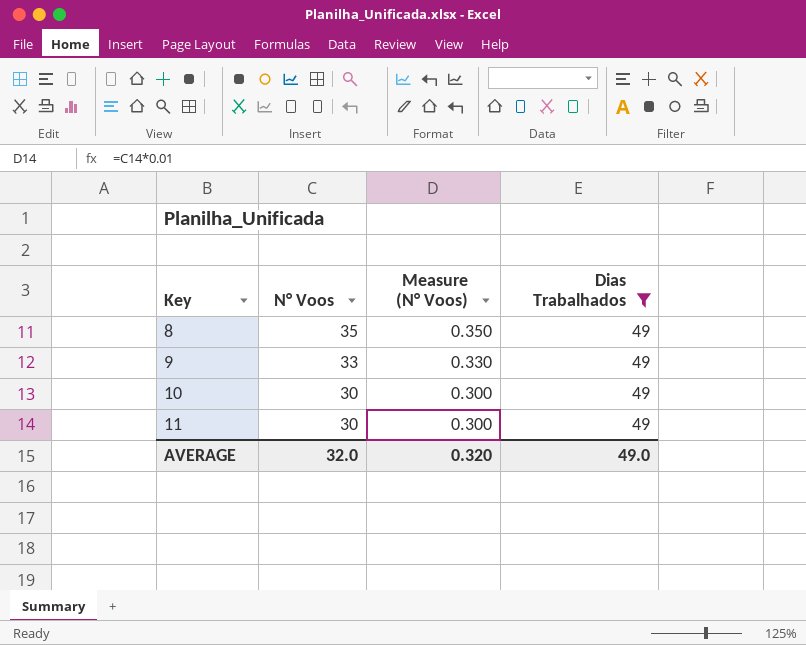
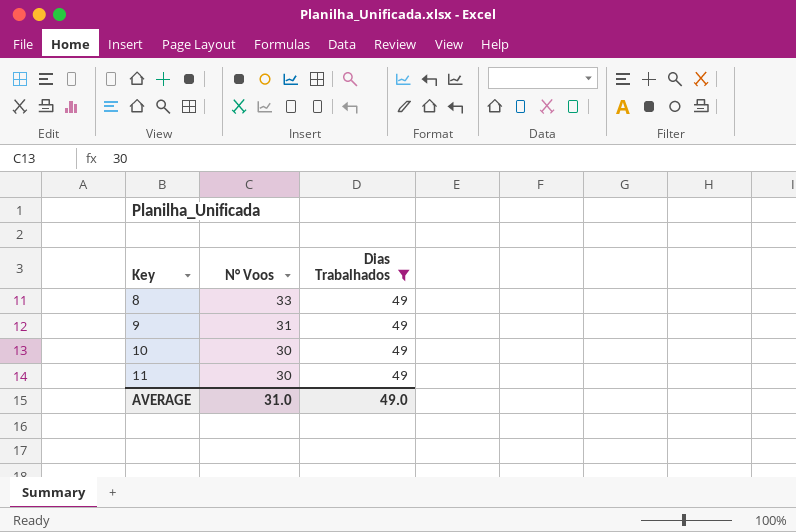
column Measure (N° Voos) | formula: [N° Voos] * 0.01 -> none
8 | N° Voos: 35 -> 33
9 | N° Voos: 33 -> 31
AVERAGE | N° Voos: 32.0 -> 31.0

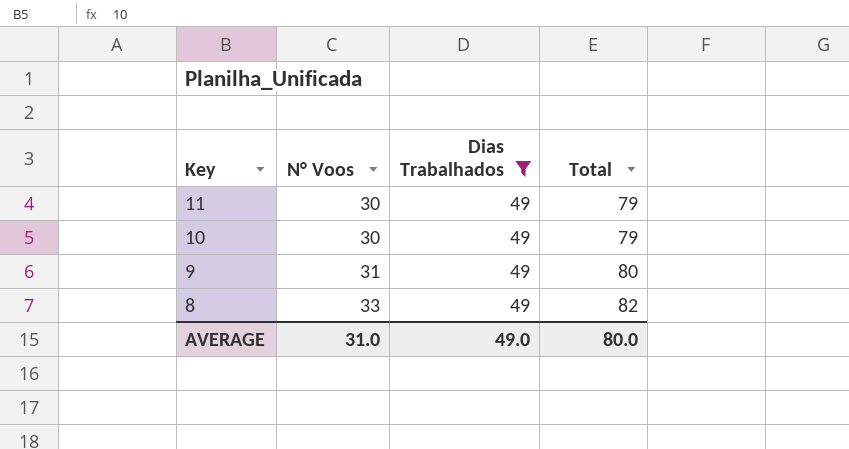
row order: Key ascending -> Key descending
column Total | formula: none -> [N° Voos] + [Dias Trabalhados]

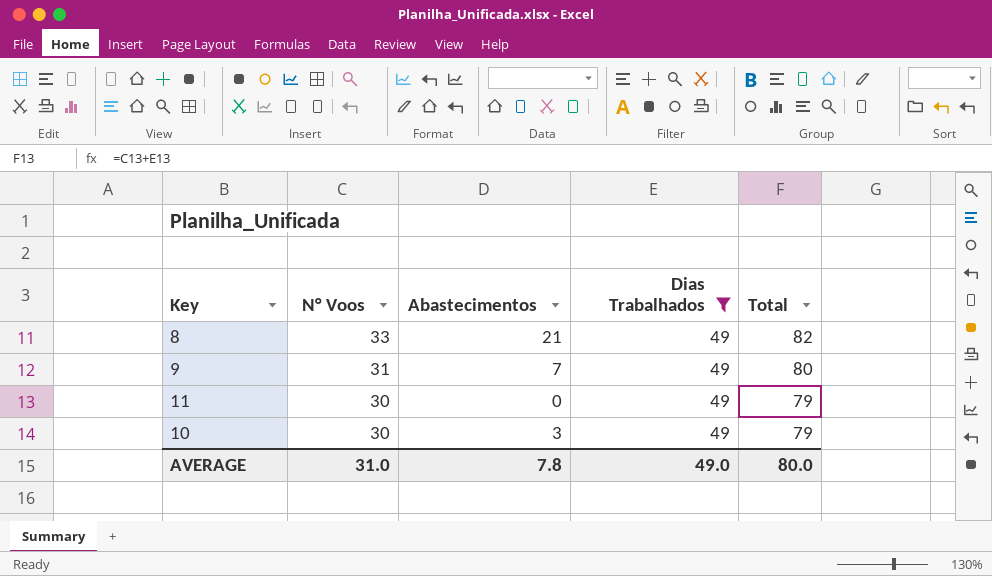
row order: Key descending -> N° Voos descending
column Abastecimentos | position: none -> 3

